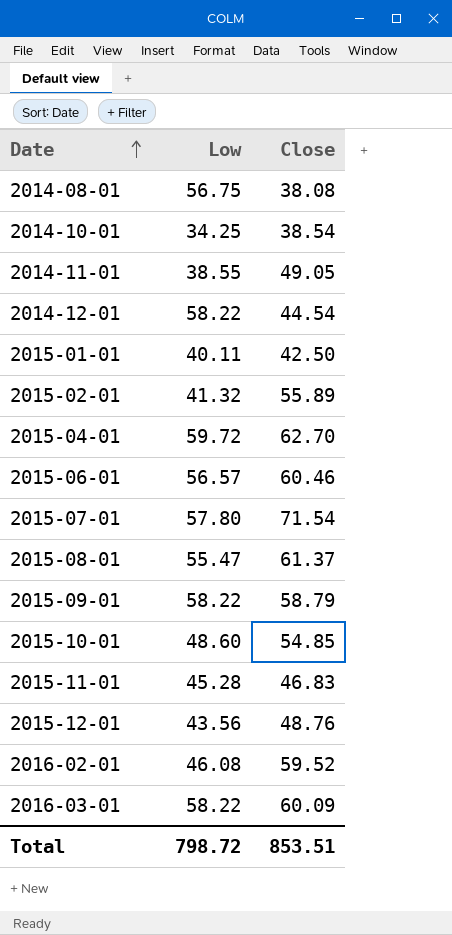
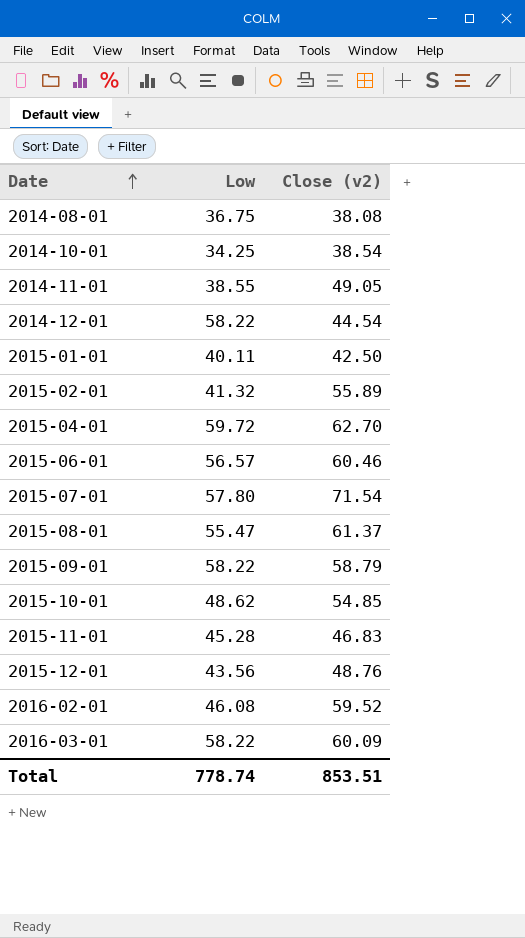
column name: Close -> Close (v2)
2014-08-01 | Low: 56.75 -> 36.75
2015-10-01 | Low: 48.60 -> 48.62
Total | Low: 798.72 -> 778.74

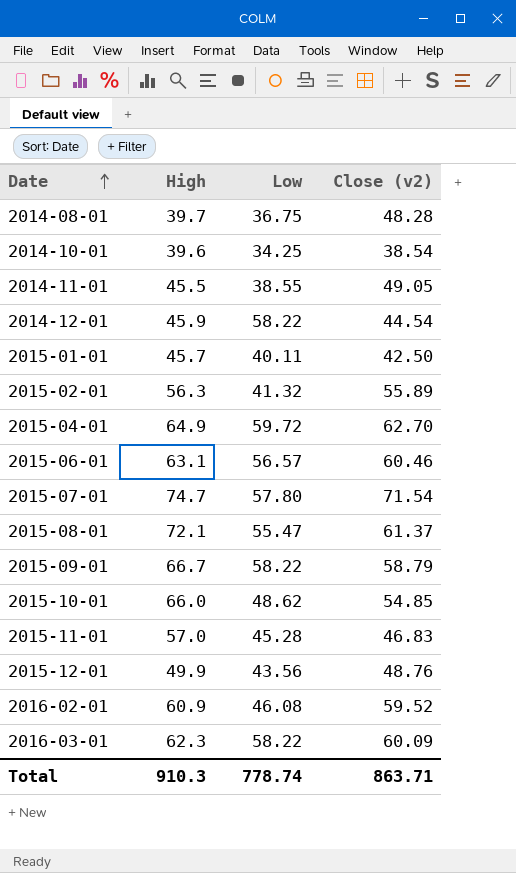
column High | position: none -> 2
2014-08-01 | Close (v2): 38.08 -> 48.28
Total | Close (v2): 853.51 -> 863.71

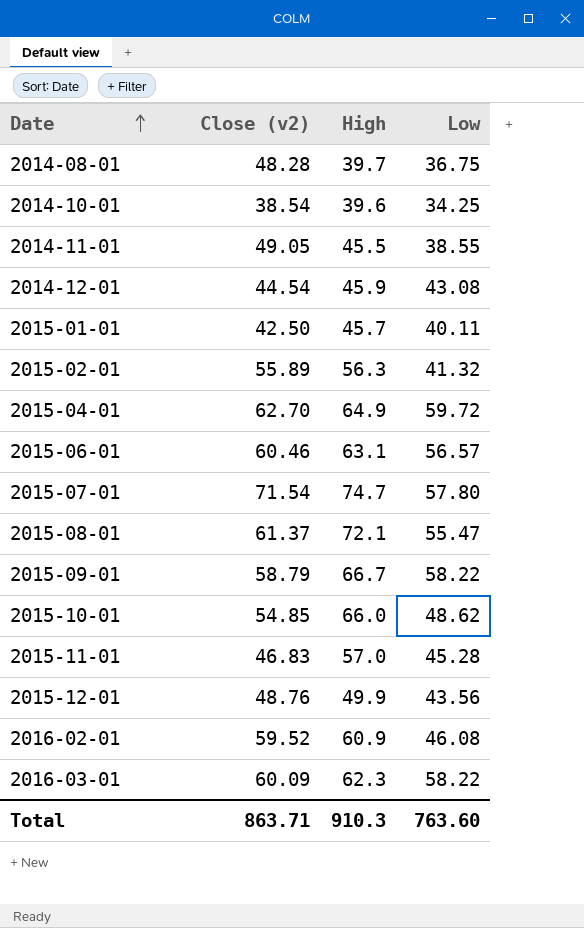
column Close (v2) | position: 4 -> 2
2014-12-01 | Low: 58.22 -> 43.08
Total | Low: 778.74 -> 763.60

